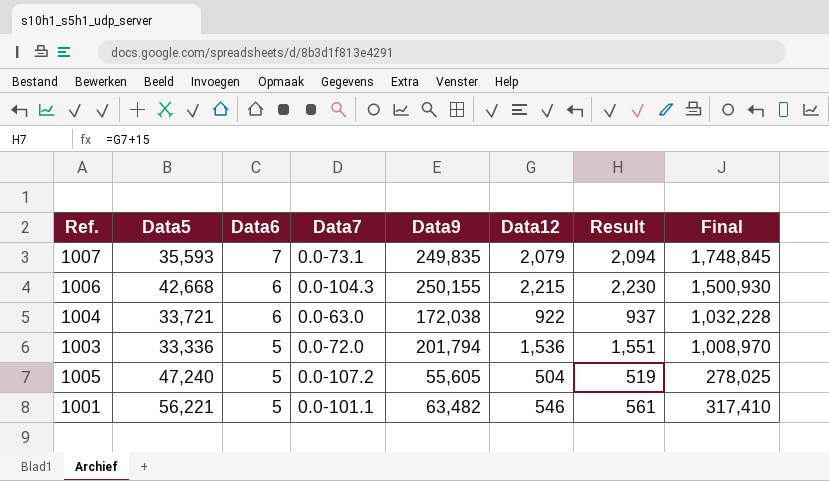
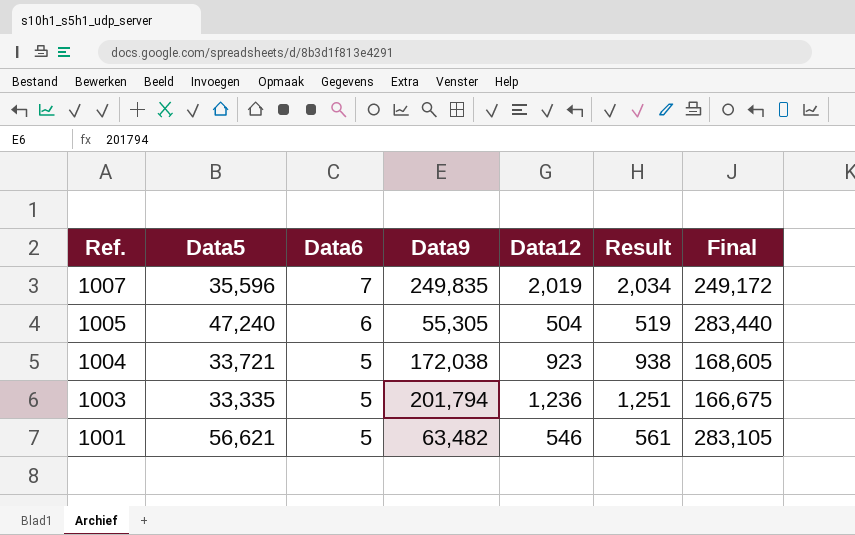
row order: Data6 descending -> Ref. descending
column Data7 | position: 4 -> none
column Final | formula: [Data6] * [Data9] -> [Data5] * [Data6]
row 1006: 42,668 | 6 | 0.0-104.3 | 250,155 | 2,215 | 2,230 | 1,500,930 -> none
1007 | Data5: 35,593 -> 35,596
1007 | Data12: 2,079 -> 2,019
1007 | Result: 2,094 -> 2,034
1005 | Data6: 5 -> 6
1005 | Data9: 55,605 -> 55,305
1004 | Data6: 6 -> 5
1004 | Data12: 922 -> 923
1004 | Result: 937 -> 938
1003 | Data5: 33,336 -> 33,335
1003 | Data12: 1,536 -> 1,236
1003 | Result: 1,551 -> 1,251
1001 | Data5: 56,221 -> 56,621

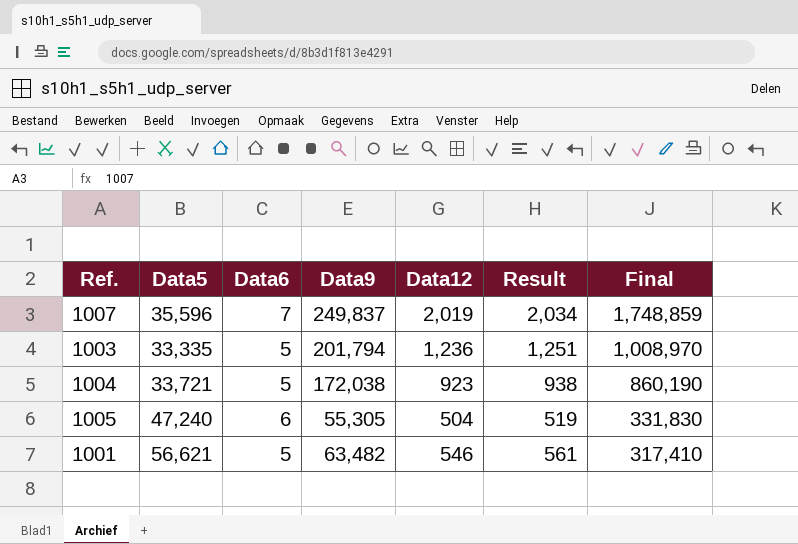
row order: Ref. descending -> Final descending
column Final | formula: [Data5] * [Data6] -> [Data6] * [Data9]
1007 | Data9: 249,835 -> 249,837

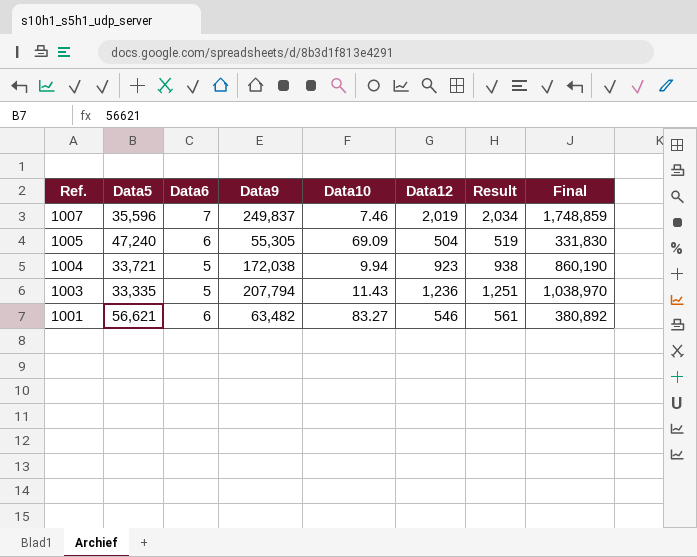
row order: Final descending -> Ref. descending
column Data10 | position: none -> 5
1003 | Data9: 201,794 -> 207,794
1003 | Final: 1,008,970 -> 1,038,970
1001 | Data6: 5 -> 6
1001 | Final: 317,410 -> 380,892

